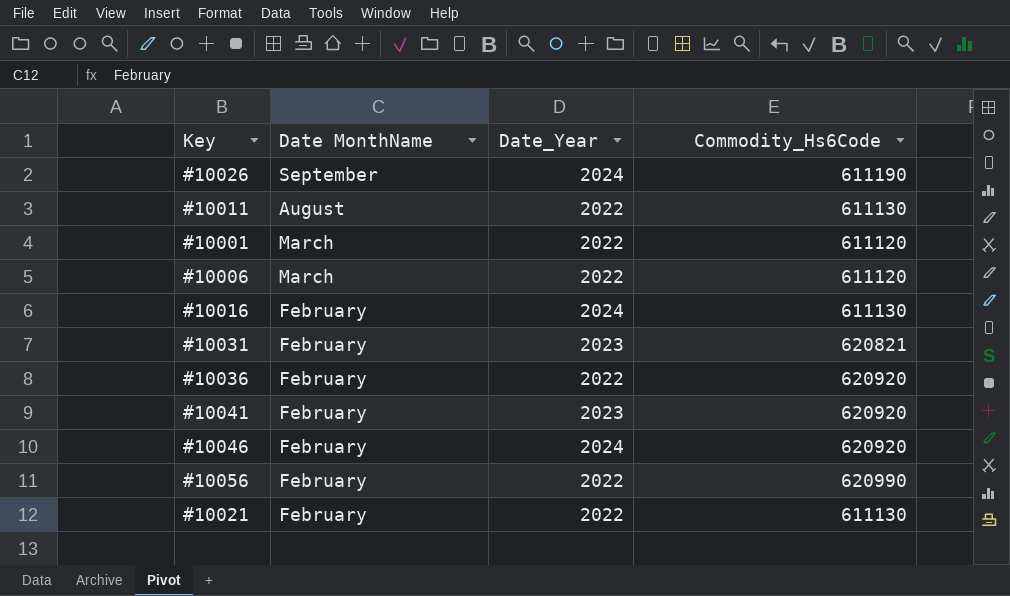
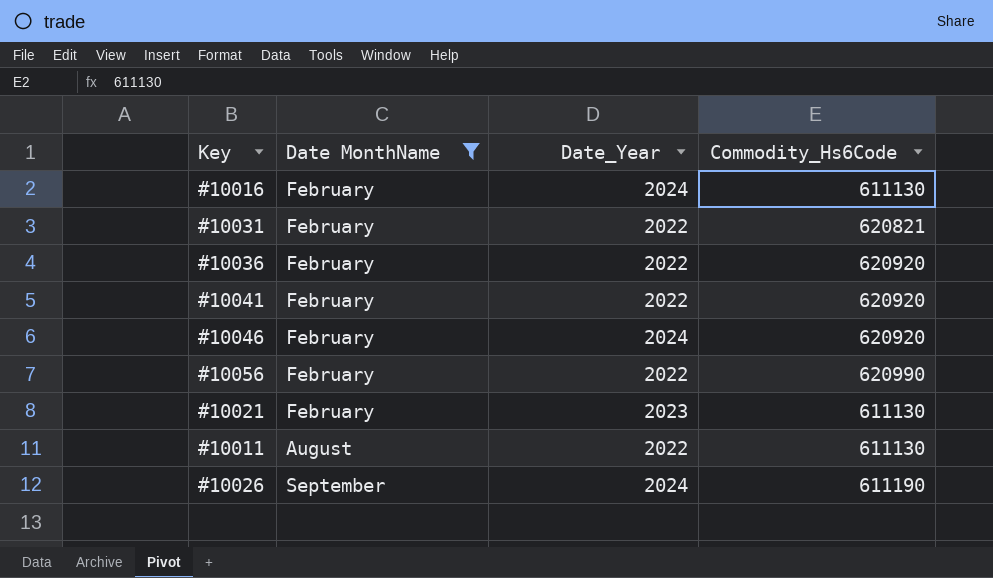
filter: none -> Date MonthName != March
row order: Date MonthName descending -> Date MonthName ascending
#10031 | Date_Year: 2023 -> 2022
#10041 | Date_Year: 2023 -> 2022
#10021 | Date_Year: 2022 -> 2023

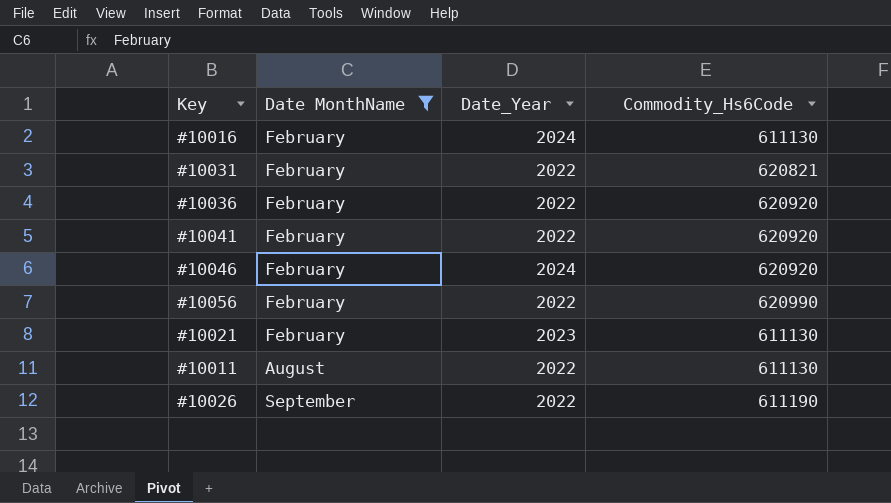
#10026 | Date_Year: 2024 -> 2022

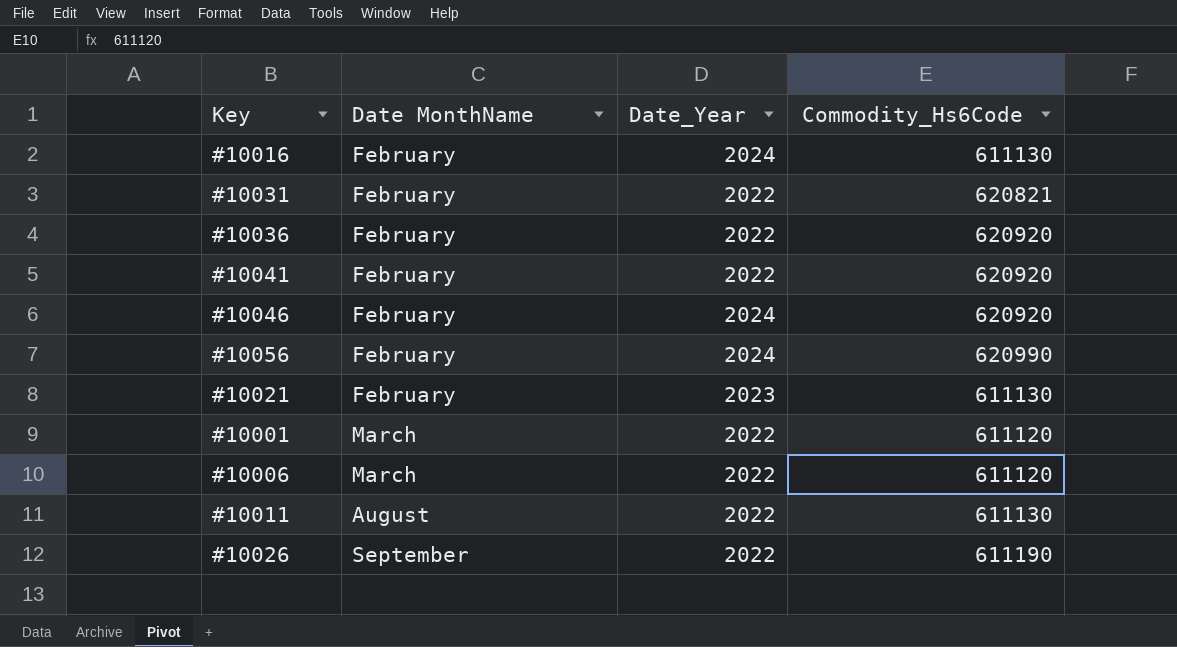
filter: Date MonthName != March -> none
#10056 | Date_Year: 2022 -> 2024

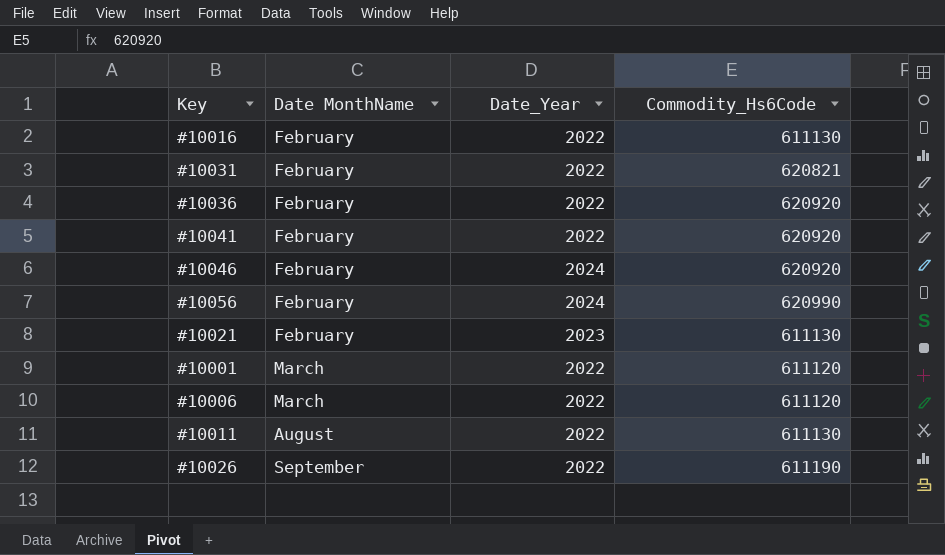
#10016 | Date_Year: 2024 -> 2022

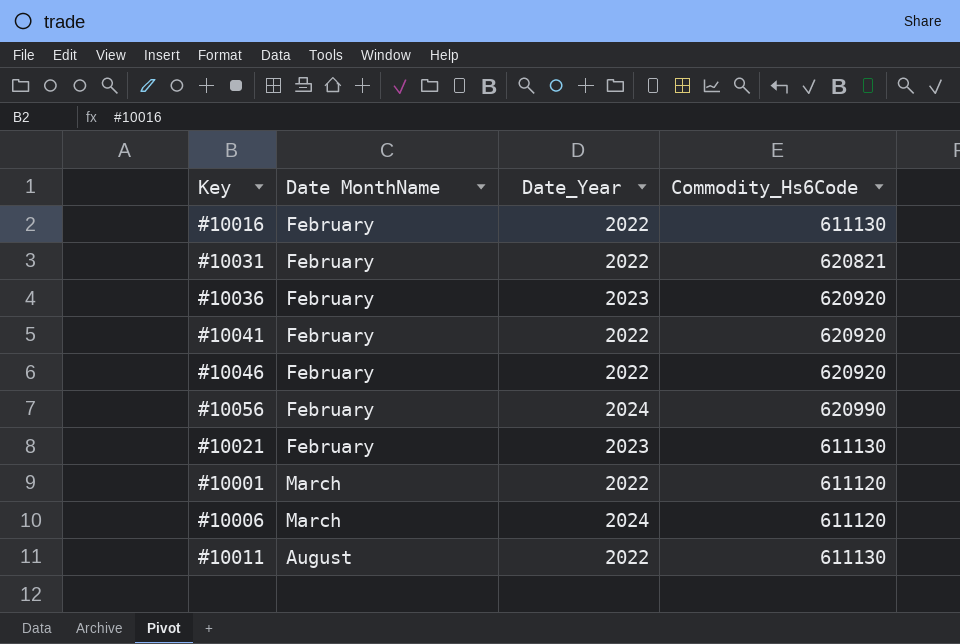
row #10026: September | 2022 | 611190 -> none
#10036 | Date_Year: 2022 -> 2023
#10046 | Date_Year: 2024 -> 2022
#10006 | Date_Year: 2022 -> 2024

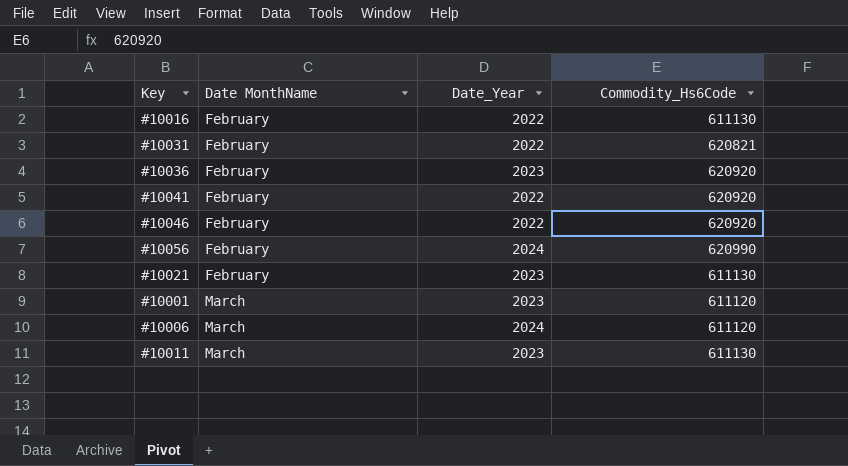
#10001 | Date_Year: 2022 -> 2023
#10011 | Date MonthName: August -> March
#10011 | Date_Year: 2022 -> 2023

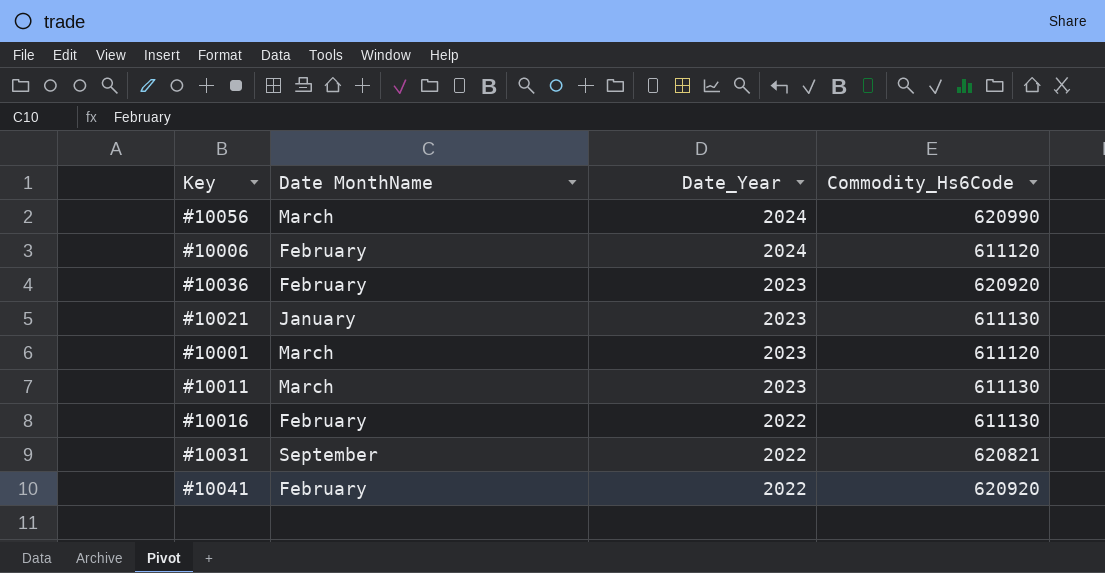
row order: Date MonthName ascending -> Date_Year descending
row #10046: February | 2022 | 620920 -> none
#10056 | Date MonthName: February -> March
#10006 | Date MonthName: March -> February
#10021 | Date MonthName: February -> January
#10031 | Date MonthName: February -> September

